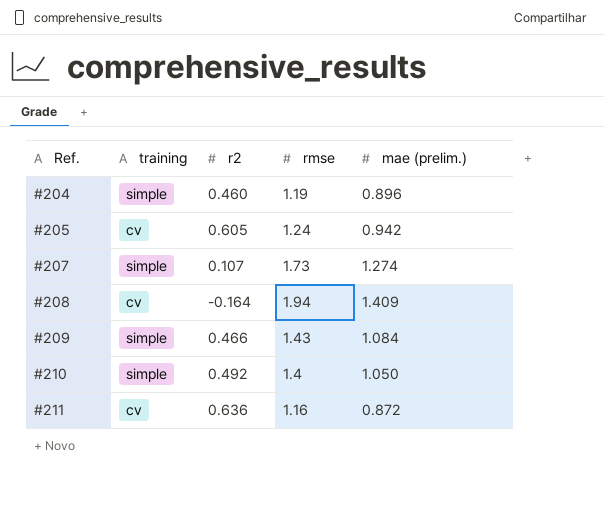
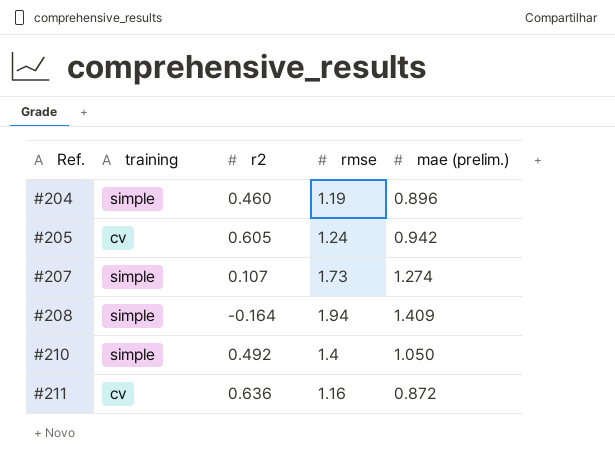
row #209: simple | 0.466 | 1.43 | 1.084 -> none
#208 | training: cv -> simple

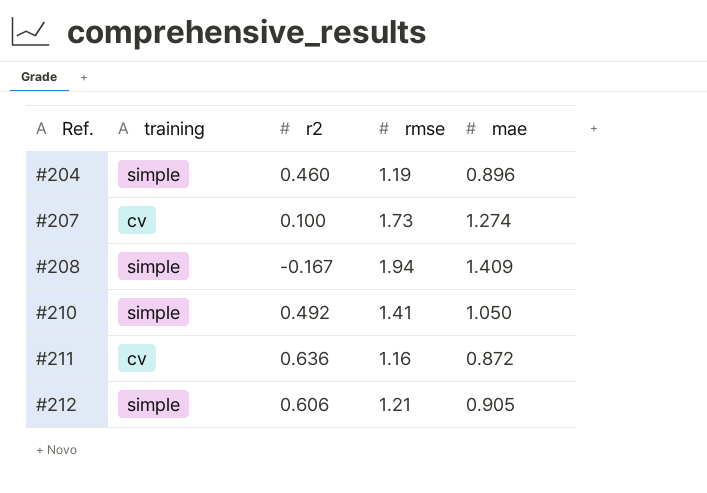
column name: mae (prelim.) -> mae
row #205: cv | 0.605 | 1.24 | 0.942 -> none
#207 | training: simple -> cv
#207 | r2: 0.107 -> 0.100
#208 | r2: -0.164 -> -0.167
#210 | rmse: 1.4 -> 1.41
row #212: none -> simple | 0.606 | 1.21 | 0.905

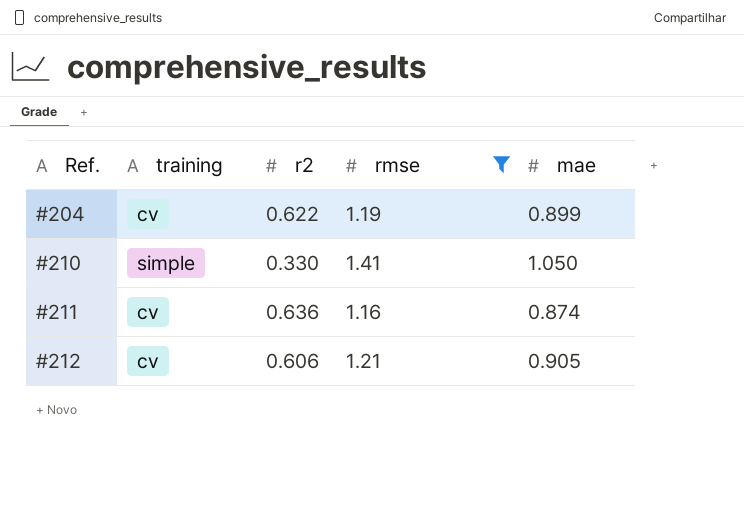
filter: none -> rmse <= 1.41
#204 | training: simple -> cv
#204 | r2: 0.460 -> 0.622
#204 | mae: 0.896 -> 0.899
#210 | r2: 0.492 -> 0.330
#211 | mae: 0.872 -> 0.874
#212 | training: simple -> cv

